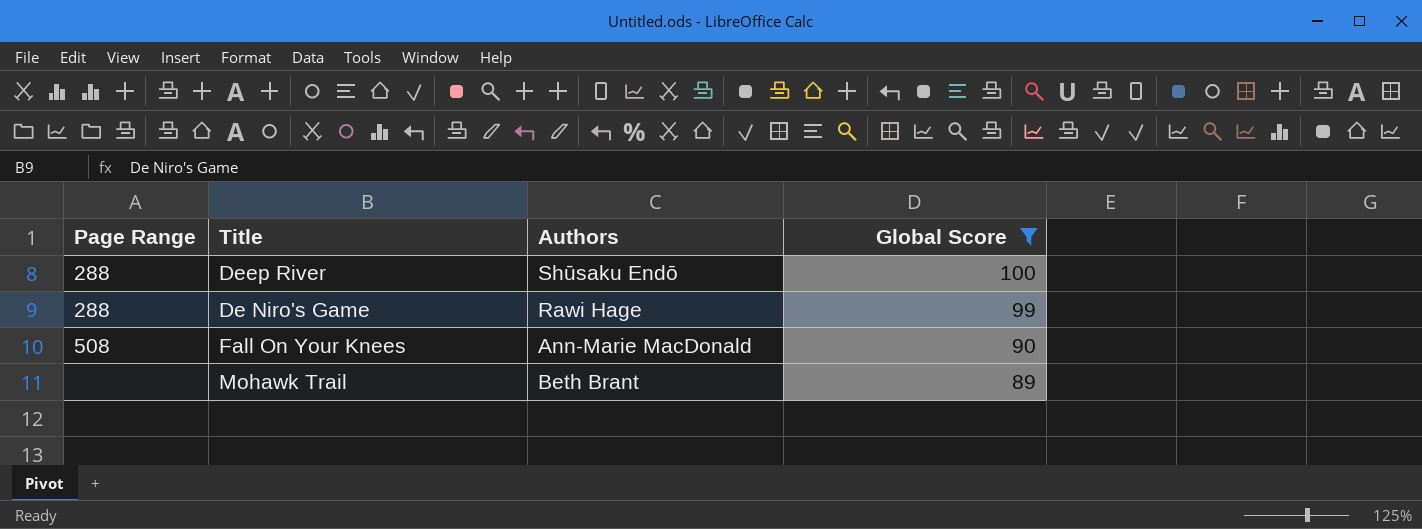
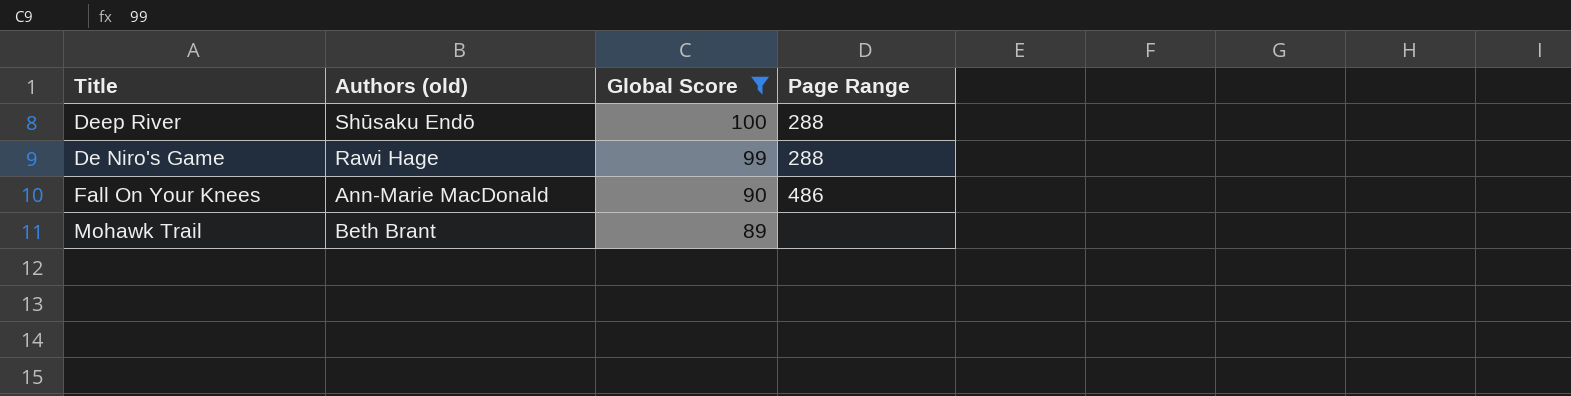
column name: Authors -> Authors (old)
column Page Range | position: 1 -> 4
Fall On Your Knees | Page Range: 508 -> 486

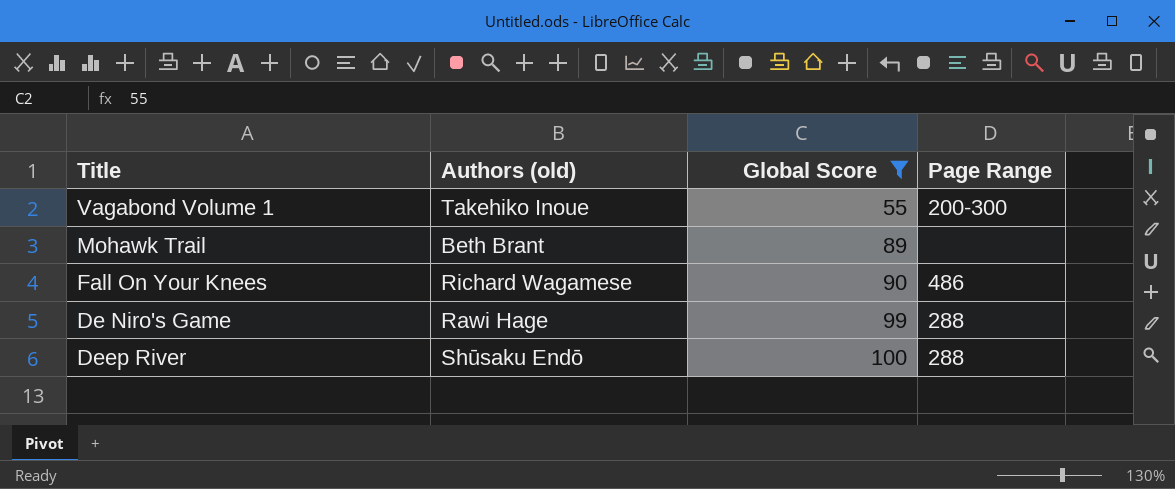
row order: Global Score descending -> Global Score ascending
row Vagabond Volume 1: none -> Takehiko Inoue | 55 | 200-300
Fall On Your Knees | Authors (old): Ann-Marie MacDonald -> Richard Wagamese

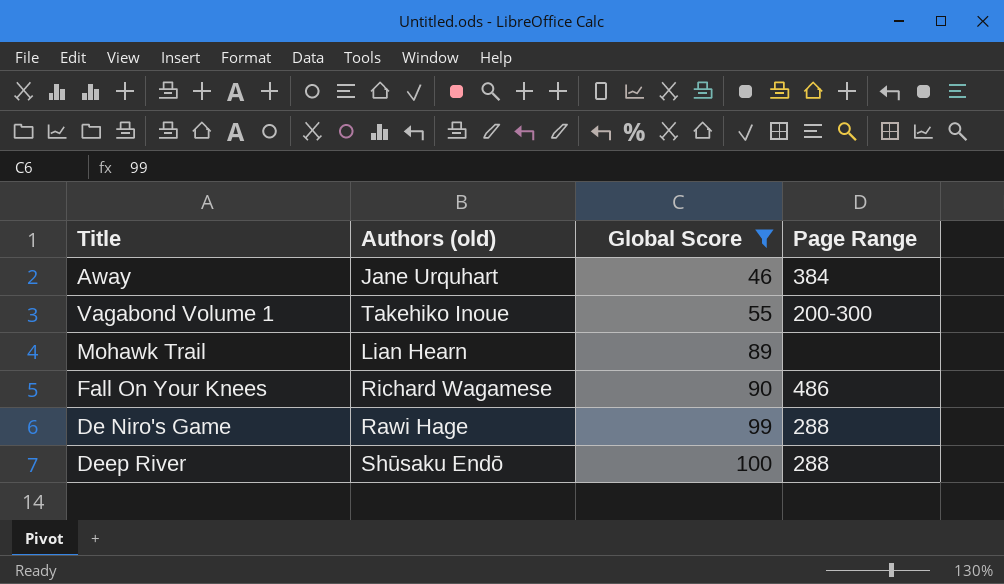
row Away: none -> Jane Urquhart | 46 | 384
Mohawk Trail | Authors (old): Beth Brant -> Lian Hearn

